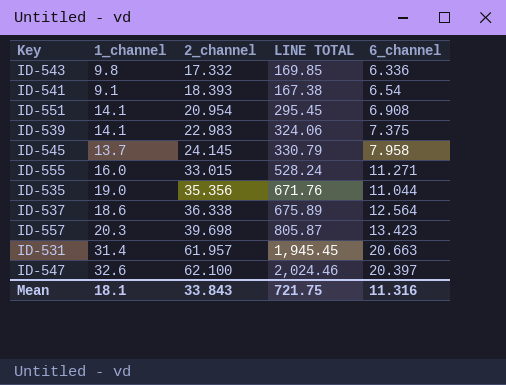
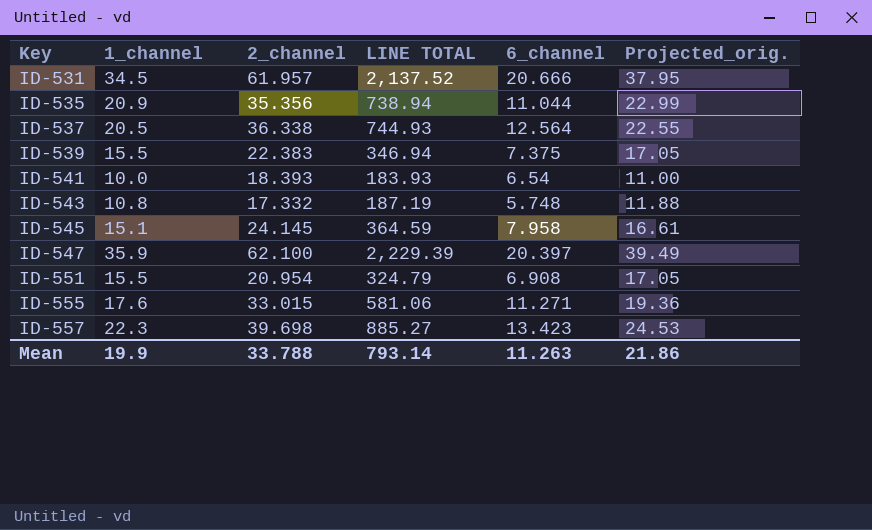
row order: 2_channel ascending -> Key ascending
column Projected_orig. | formula: none -> [1_channel] * 1.1
ID-531 | 1_channel: 31.4 -> 34.5
ID-531 | LINE TOTAL: 1,945.45 -> 2,137.52
ID-531 | 6_channel: 20.663 -> 20.666
ID-535 | 1_channel: 19.0 -> 20.9
ID-535 | LINE TOTAL: 671.76 -> 738.94
ID-537 | 1_channel: 18.6 -> 20.5
ID-537 | LINE TOTAL: 675.89 -> 744.93
ID-539 | 1_channel: 14.1 -> 15.5
ID-539 | 2_channel: 22.983 -> 22.383
ID-539 | LINE TOTAL: 324.06 -> 346.94
ID-541 | 1_channel: 9.1 -> 10.0
ID-541 | LINE TOTAL: 167.38 -> 183.93
ID-543 | 1_channel: 9.8 -> 10.8
ID-543 | LINE TOTAL: 169.85 -> 187.19
ID-543 | 6_channel: 6.336 -> 5.748
ID-545 | 1_channel: 13.7 -> 15.1
ID-545 | LINE TOTAL: 330.79 -> 364.59
ID-547 | 1_channel: 32.6 -> 35.9
ID-547 | LINE TOTAL: 2,024.46 -> 2,229.39
ID-551 | 1_channel: 14.1 -> 15.5
ID-551 | LINE TOTAL: 295.45 -> 324.79
ID-555 | 1_channel: 16.0 -> 17.6
ID-555 | LINE TOTAL: 528.24 -> 581.06
ID-557 | 1_channel: 20.3 -> 22.3
ID-557 | LINE TOTAL: 805.87 -> 885.27
Mean | 1_channel: 18.1 -> 19.9
Mean | 2_channel: 33.843 -> 33.788
Mean | LINE TOTAL: 721.75 -> 793.14
Mean | 6_channel: 11.316 -> 11.263

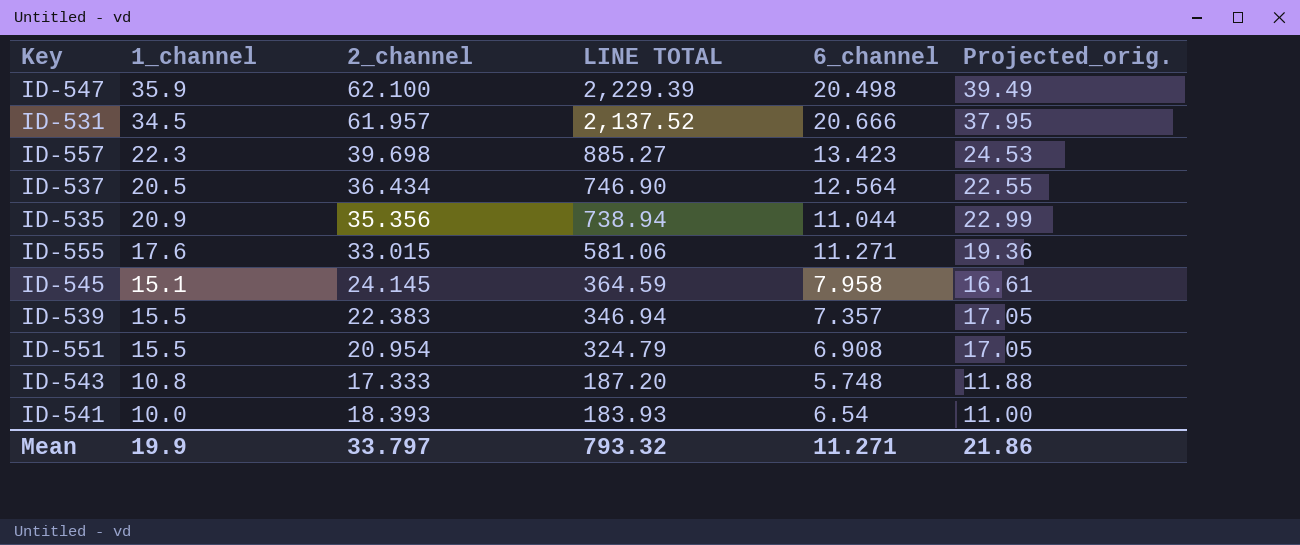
row order: Key ascending -> LINE TOTAL descending
ID-547 | 6_channel: 20.397 -> 20.498
ID-537 | 2_channel: 36.338 -> 36.434
ID-537 | LINE TOTAL: 744.93 -> 746.90
ID-539 | 6_channel: 7.375 -> 7.357
ID-543 | 2_channel: 17.332 -> 17.333
ID-543 | LINE TOTAL: 187.19 -> 187.20
Mean | 2_channel: 33.788 -> 33.797
Mean | LINE TOTAL: 793.14 -> 793.32
Mean | 6_channel: 11.263 -> 11.271

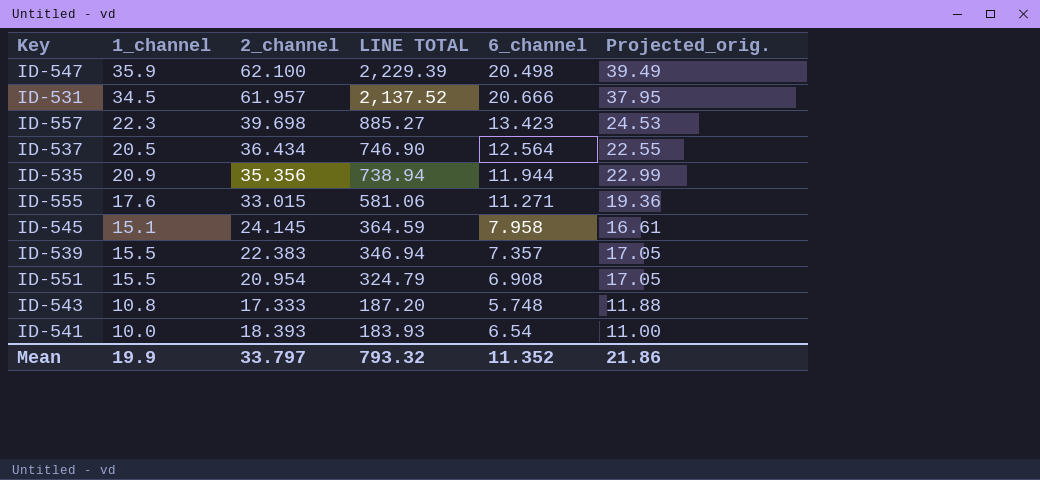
ID-535 | 6_channel: 11.044 -> 11.944
Mean | 6_channel: 11.271 -> 11.352

